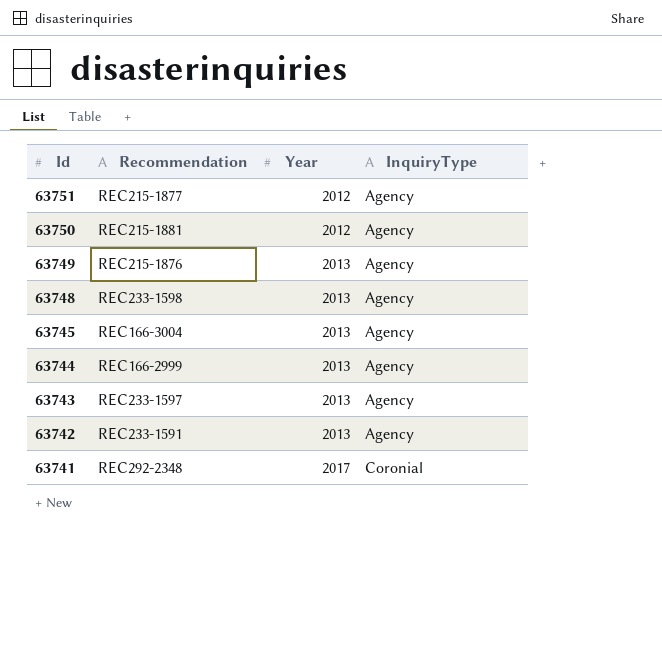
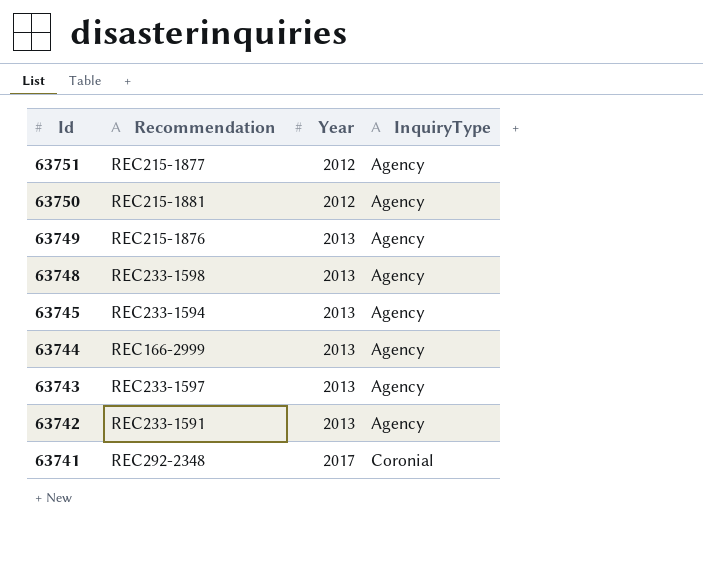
63745 | Recommendation: REC166-3004 -> REC233-1594

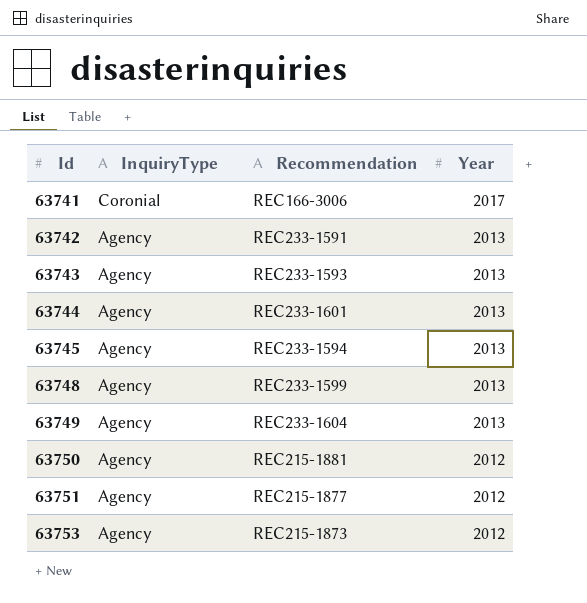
row order: Id descending -> Id ascending
column InquiryType | position: 4 -> 2
63741 | Recommendation: REC292-2348 -> REC166-3006
63743 | Recommendation: REC233-1597 -> REC233-1593
63744 | Recommendation: REC166-2999 -> REC233-1601
63748 | Recommendation: REC233-1598 -> REC233-1599
63749 | Recommendation: REC215-1876 -> REC233-1604
row 63753: none -> Agency | REC215-1873 | 2012

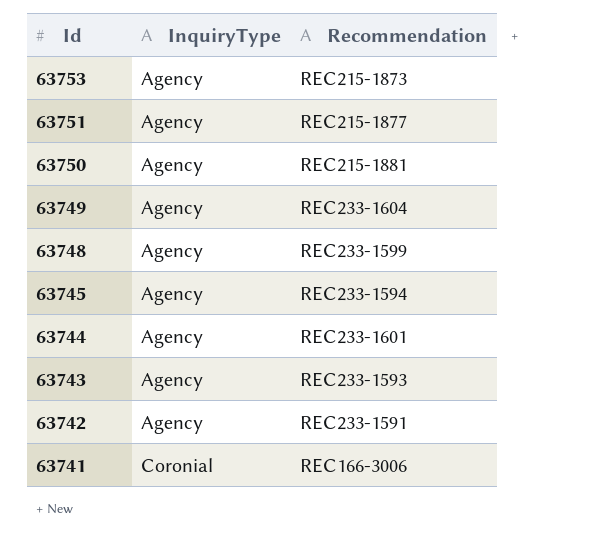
row order: Id ascending -> Id descending
column Year | position: 4 -> none

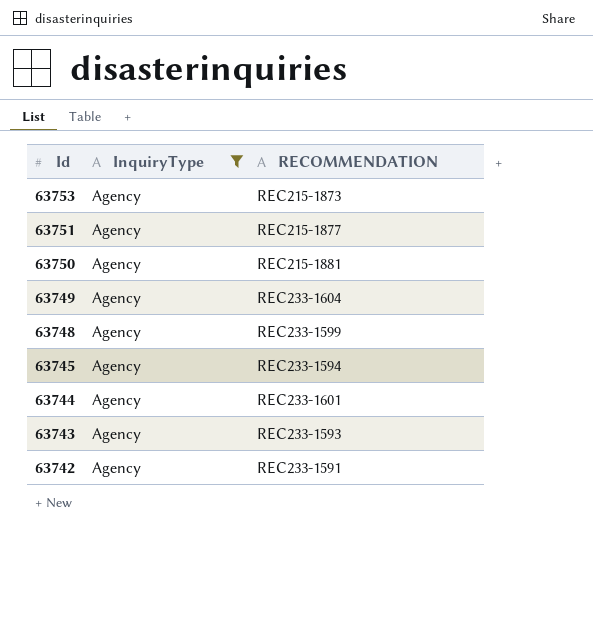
filter: none -> InquiryType = Agency
column name: Recommendation -> RECOMMENDATION

